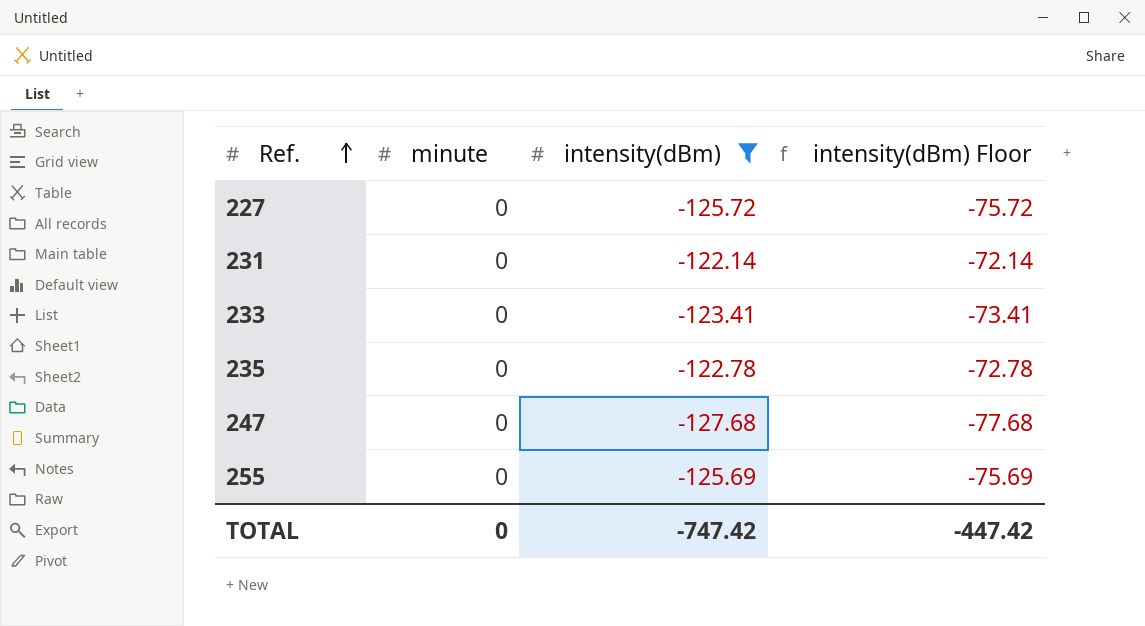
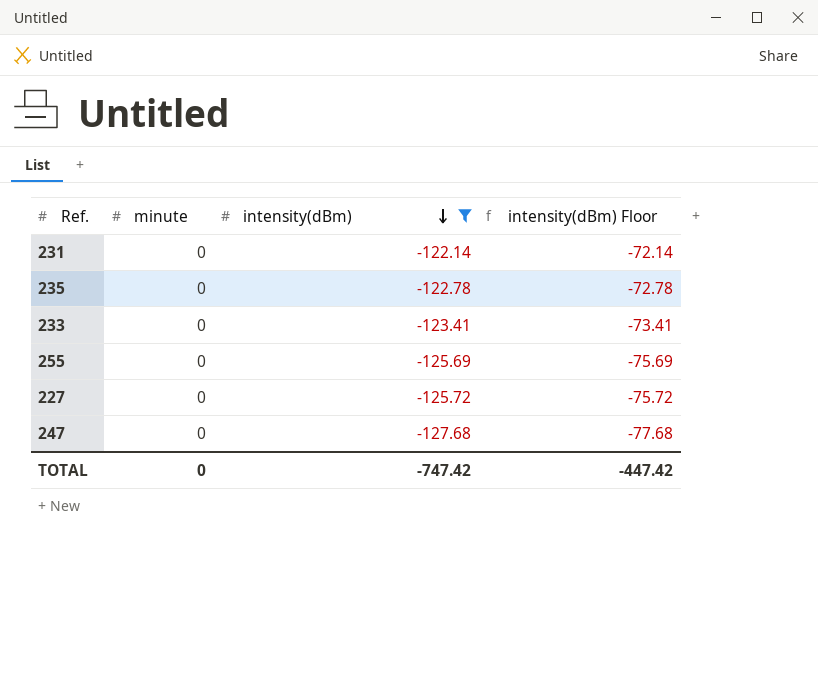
row order: Ref. ascending -> intensity(dBm) descending

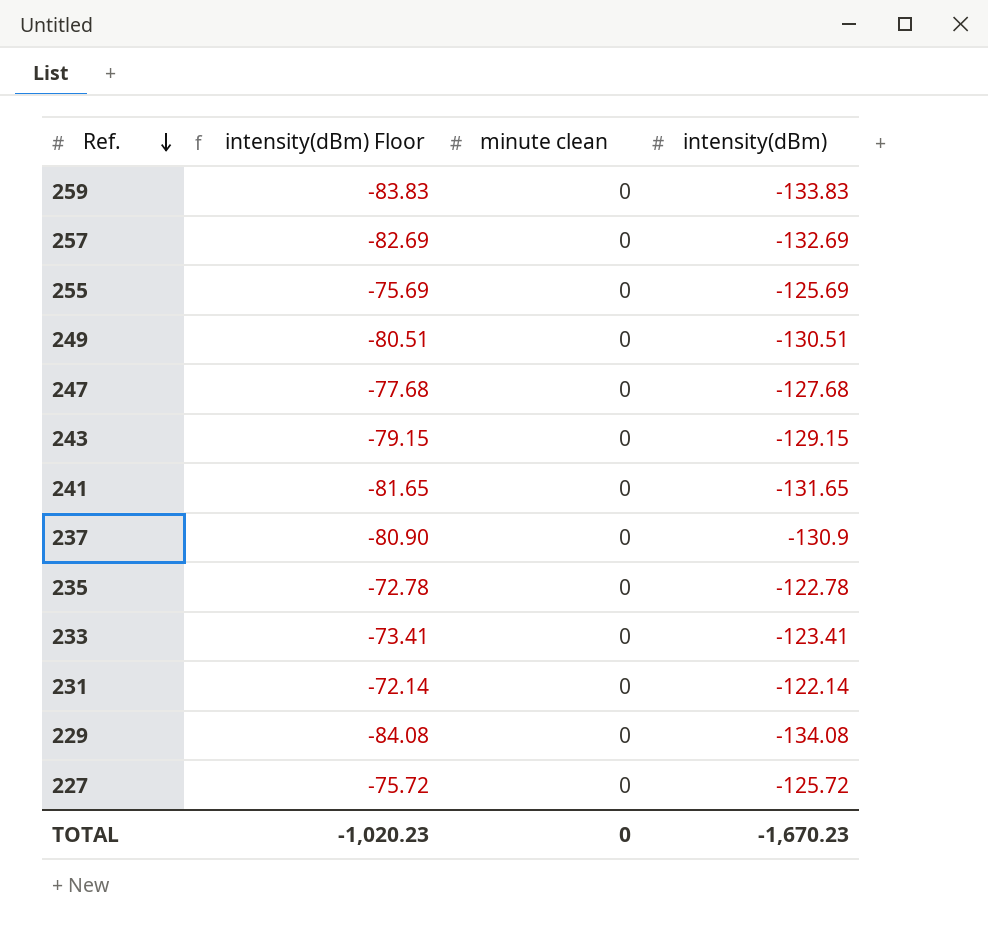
filter: intensity(dBm) >= -127.68 -> none
row order: intensity(dBm) descending -> Ref. descending
column intensity(dBm) Floor | position: 4 -> 2
column name: minute -> minute clean
TOTAL | intensity(dBm) Floor: -447.42 -> -1,020.23
TOTAL | intensity(dBm): -747.42 -> -1,670.23

